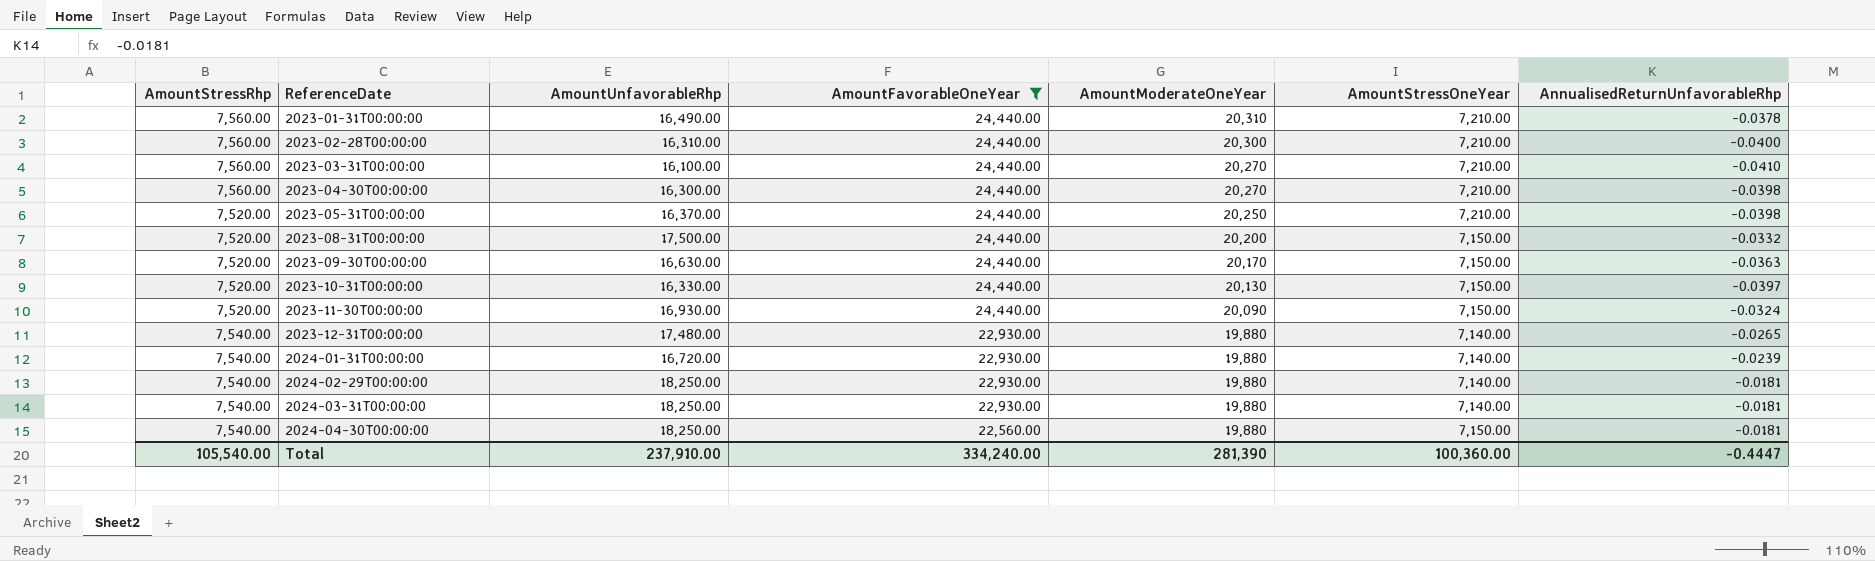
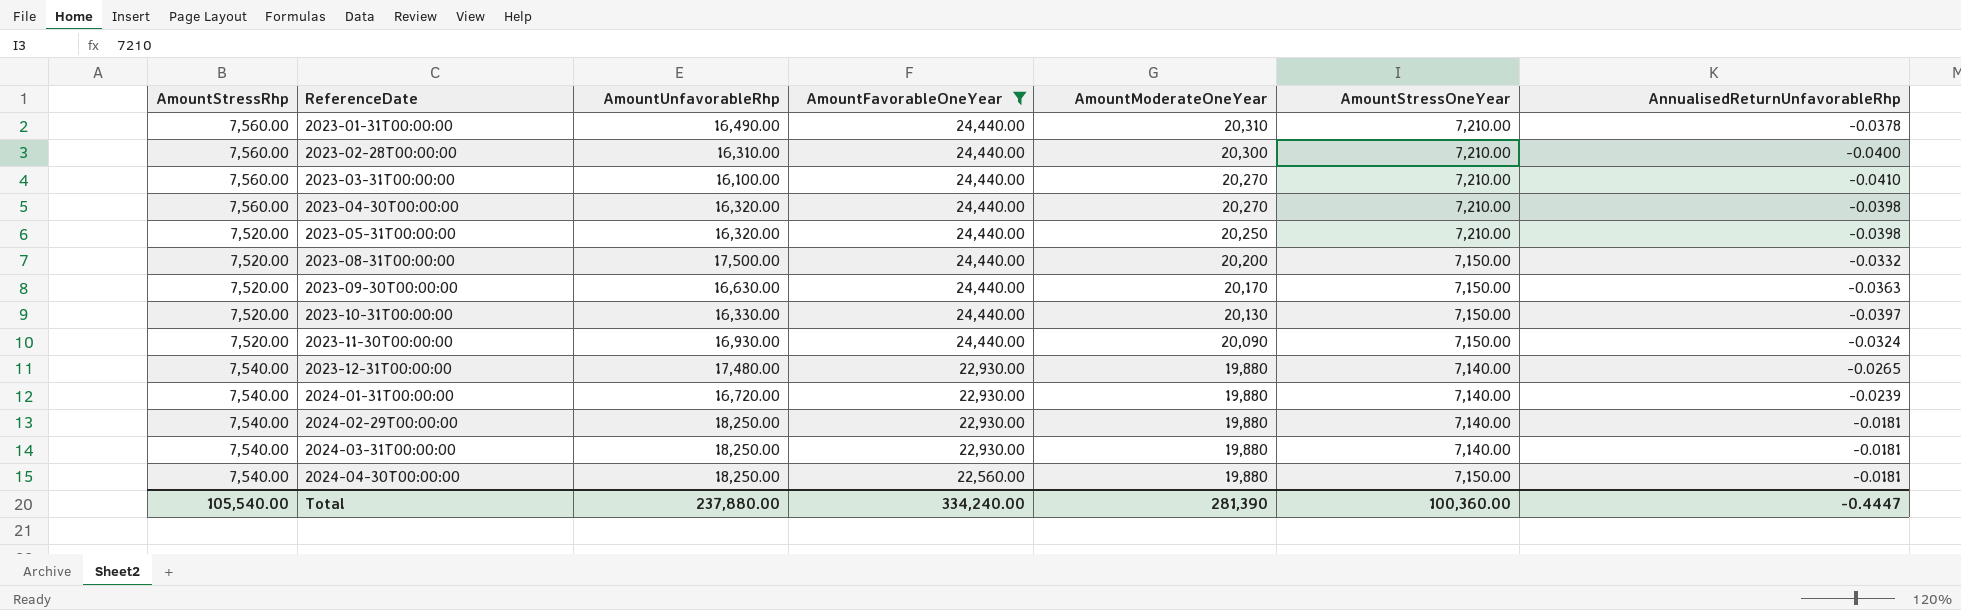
2023-04-30T00:00:00 | AmountUnfavorableRhp: 16,300.00 -> 16,320.00
2023-05-31T00:00:00 | AmountUnfavorableRhp: 16,370.00 -> 16,320.00
Total | AmountUnfavorableRhp: 237,910.00 -> 237,880.00

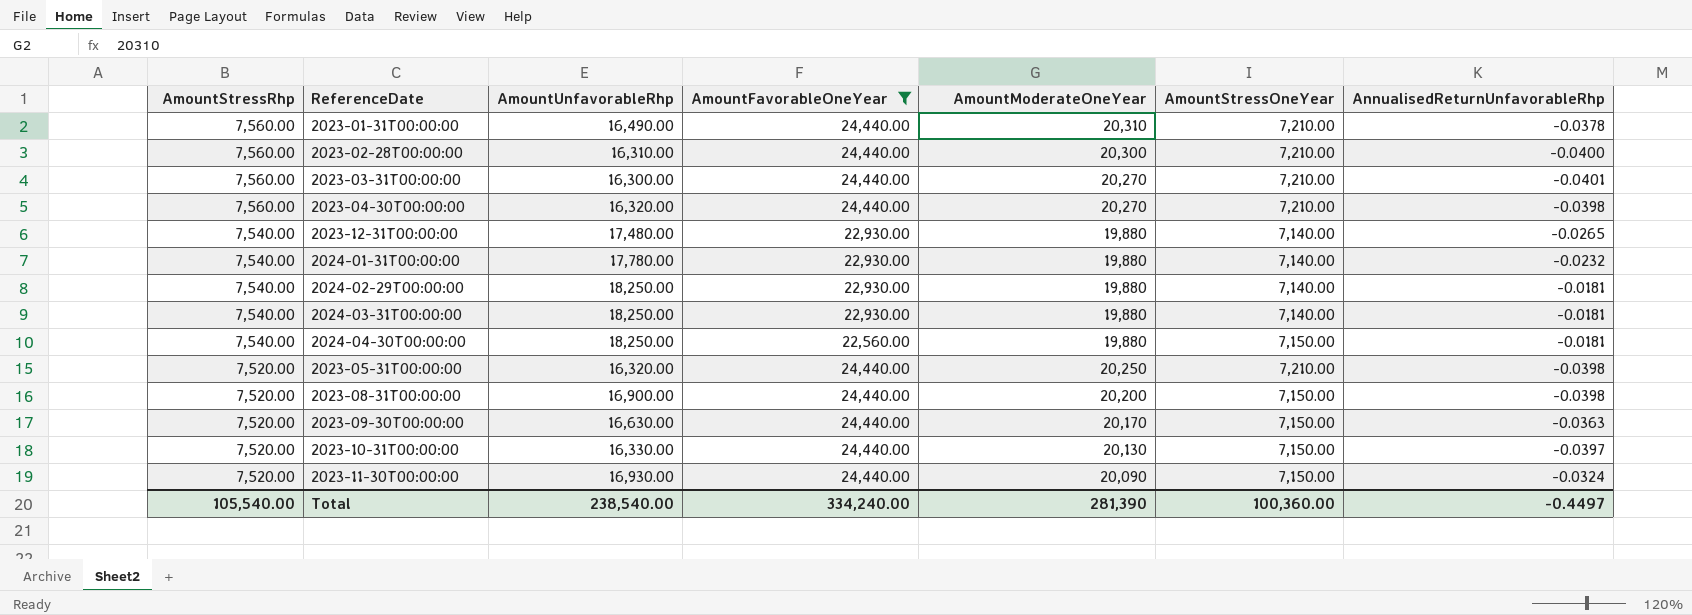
row order: ReferenceDate ascending -> AmountStressRhp descending
2023-03-31T00:00:00 | AmountUnfavorableRhp: 16,100.00 -> 16,300.00
2023-03-31T00:00:00 | AnnualisedReturnUnfavorableRhp: -0.0410 -> -0.0401
2024-01-31T00:00:00 | AmountUnfavorableRhp: 16,720.00 -> 17,780.00
2024-01-31T00:00:00 | AnnualisedReturnUnfavorableRhp: -0.0239 -> -0.0232
2023-08-31T00:00:00 | AmountUnfavorableRhp: 17,500.00 -> 16,900.00
2023-08-31T00:00:00 | AnnualisedReturnUnfavorableRhp: -0.0332 -> -0.0398
Total | AmountUnfavorableRhp: 237,880.00 -> 238,540.00
Total | AnnualisedReturnUnfavorableRhp: -0.4447 -> -0.4497

